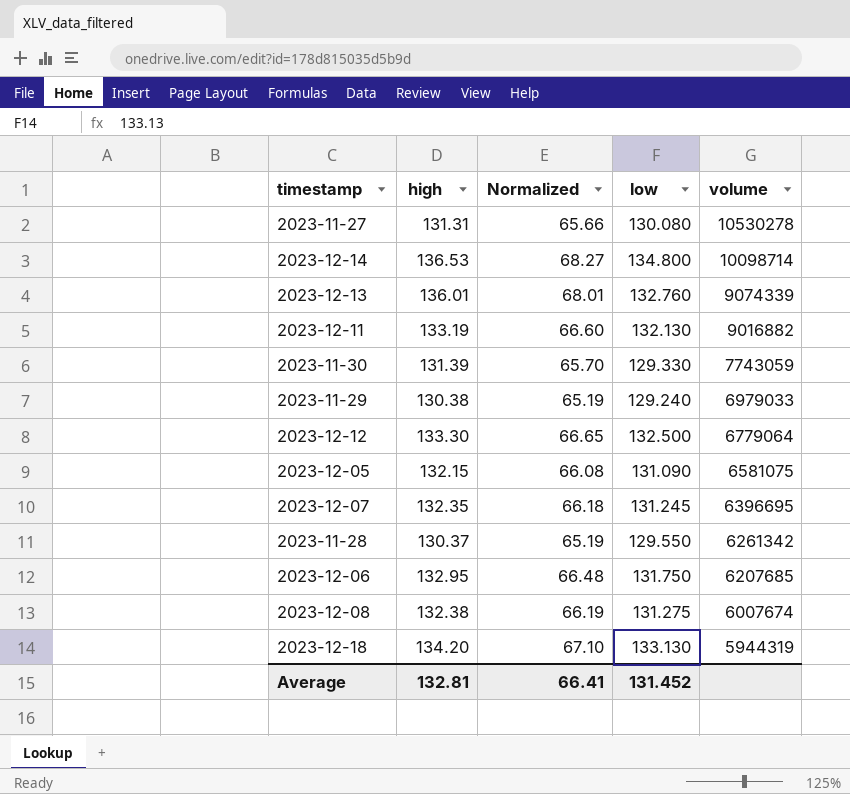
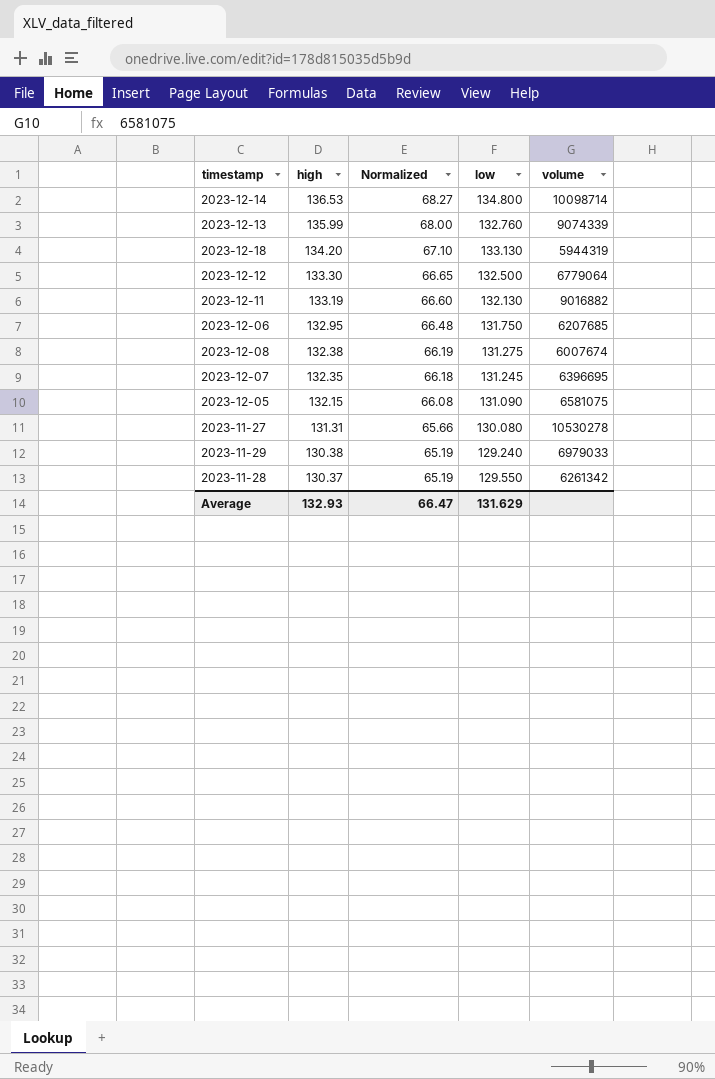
row order: volume descending -> high descending
row 2023-11-30: 131.39 | 65.70 | 129.330 | 7743059 -> none
2023-12-13 | high: 136.01 -> 135.99
2023-12-13 | Normalized: 68.01 -> 68.00
Average | high: 132.81 -> 132.93
Average | Normalized: 66.41 -> 66.47
Average | low: 131.452 -> 131.629

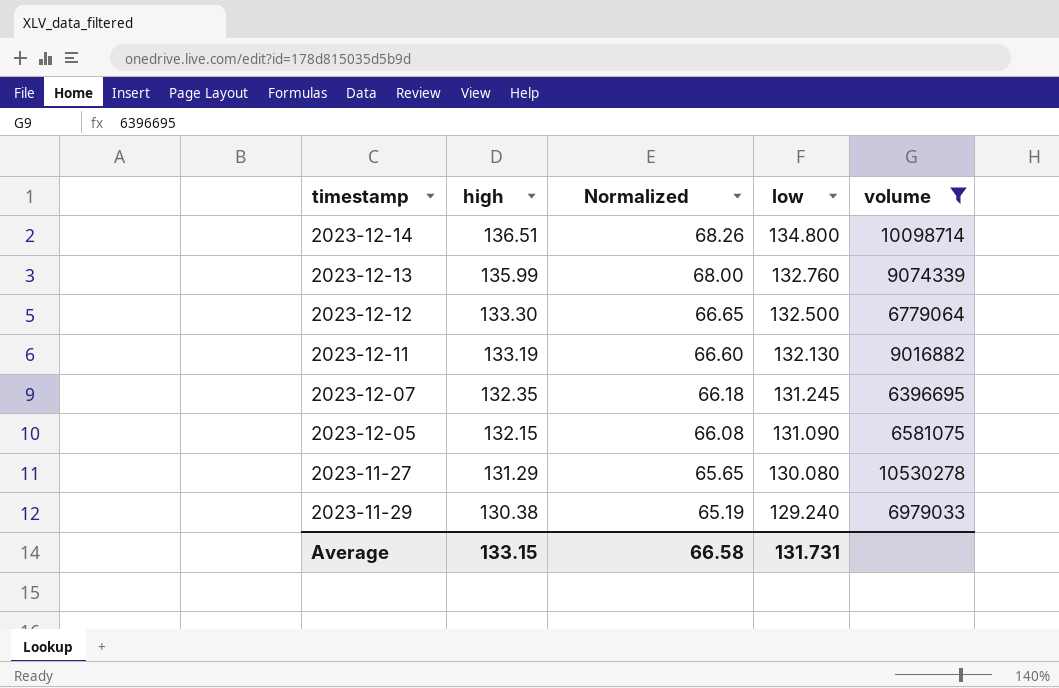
filter: none -> volume >= 6396695
2023-12-14 | high: 136.53 -> 136.51
2023-12-14 | Normalized: 68.27 -> 68.26
2023-11-27 | high: 131.31 -> 131.29
2023-11-27 | Normalized: 65.66 -> 65.65
Average | high: 132.93 -> 133.15
Average | Normalized: 66.47 -> 66.58
Average | low: 131.629 -> 131.731

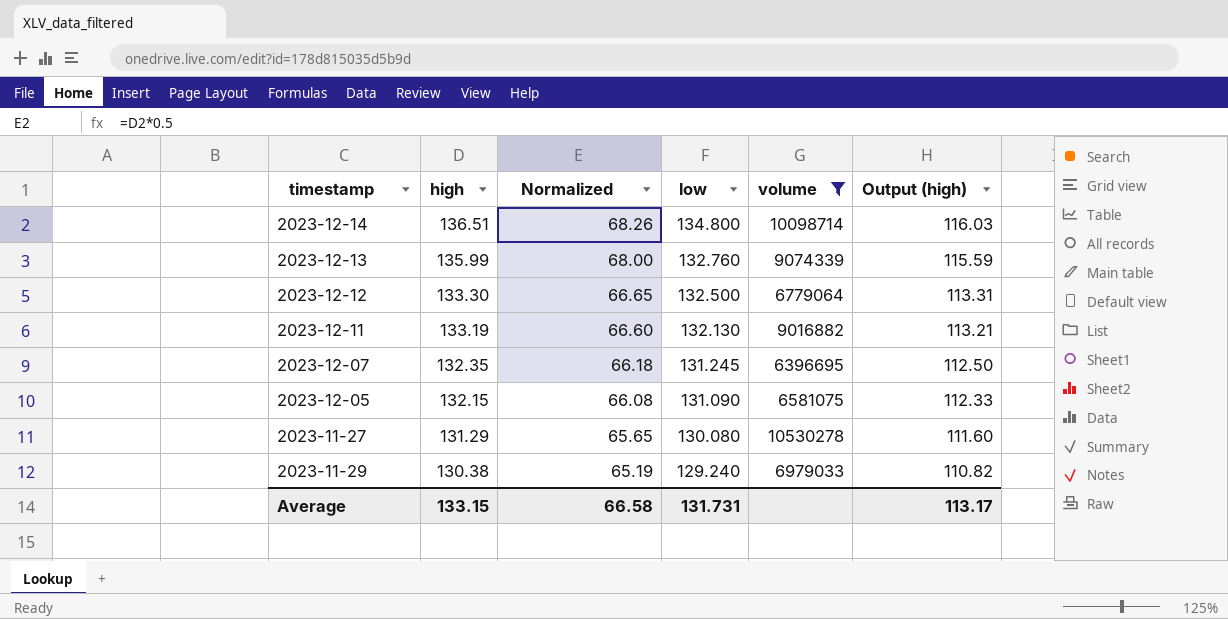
column Output (high) | formula: none -> [high] * 0.85

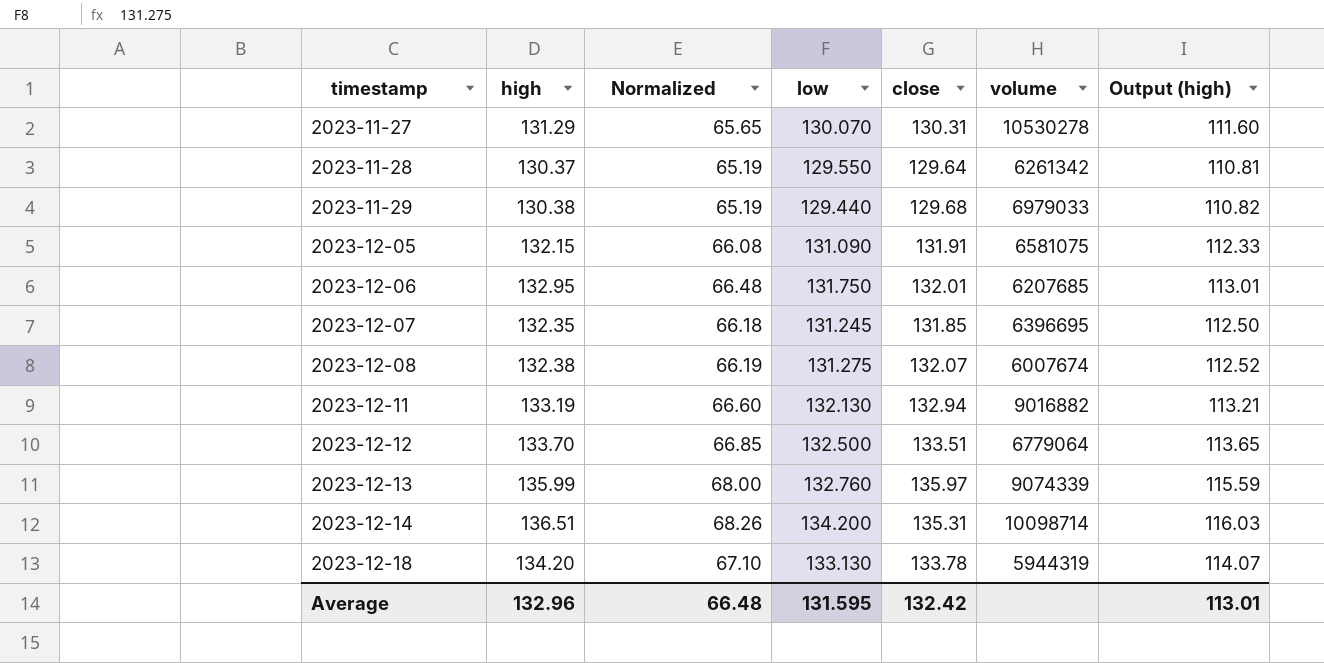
filter: volume >= 6396695 -> none
row order: high descending -> timestamp ascending
column close | position: none -> 5
2023-11-27 | low: 130.080 -> 130.070
2023-11-29 | low: 129.240 -> 129.440
2023-12-12 | high: 133.30 -> 133.70
2023-12-12 | Normalized: 66.65 -> 66.85
2023-12-12 | Output (high): 113.31 -> 113.65
2023-12-14 | low: 134.800 -> 134.200
Average | high: 133.15 -> 132.96
Average | Normalized: 66.58 -> 66.48
Average | low: 131.731 -> 131.595
Average | Output (high): 113.17 -> 113.01

